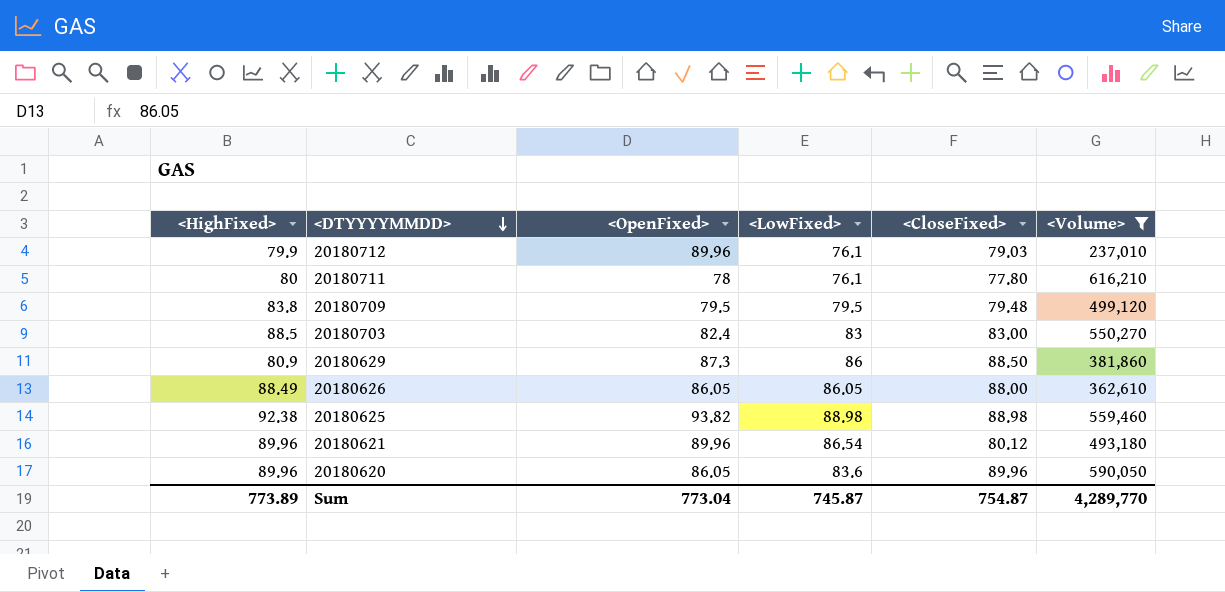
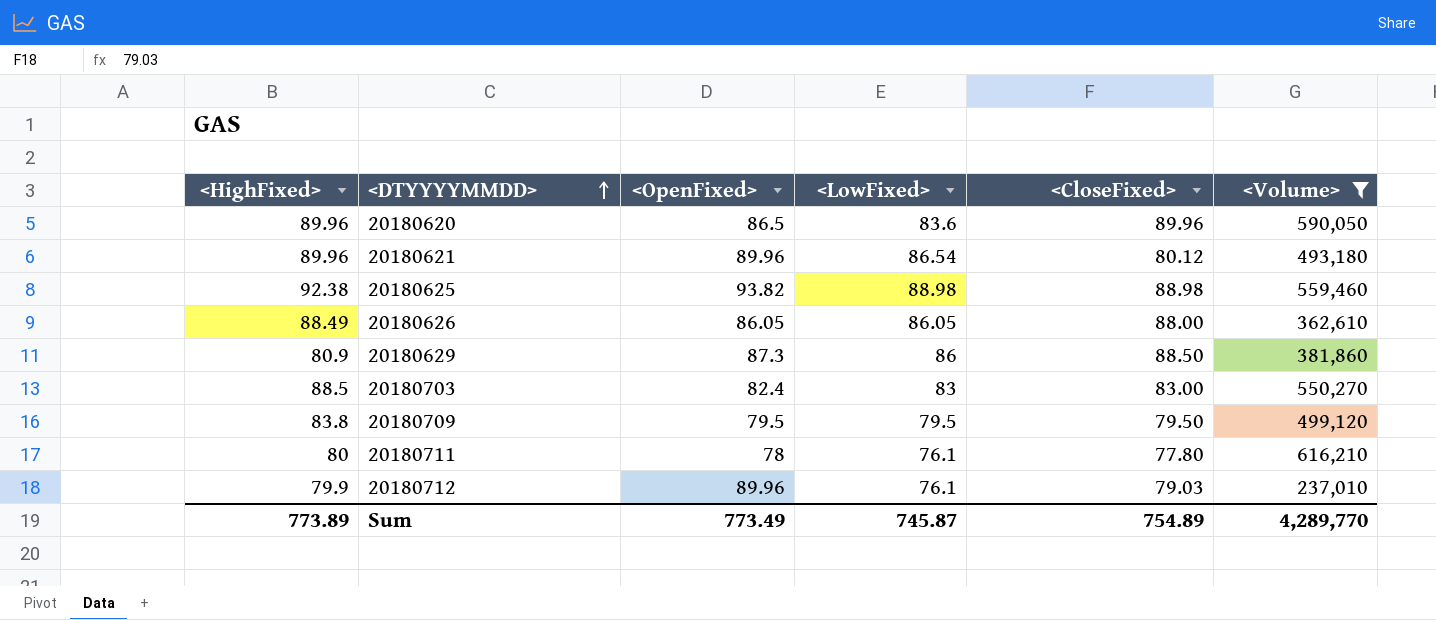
row order: <DTYYYYMMDD> descending -> <DTYYYYMMDD> ascending
20180620 | <OpenFixed>: 86.05 -> 86.5
20180709 | <CloseFixed>: 79.48 -> 79.50
Sum | <OpenFixed>: 773.04 -> 773.49
Sum | <CloseFixed>: 754.87 -> 754.89

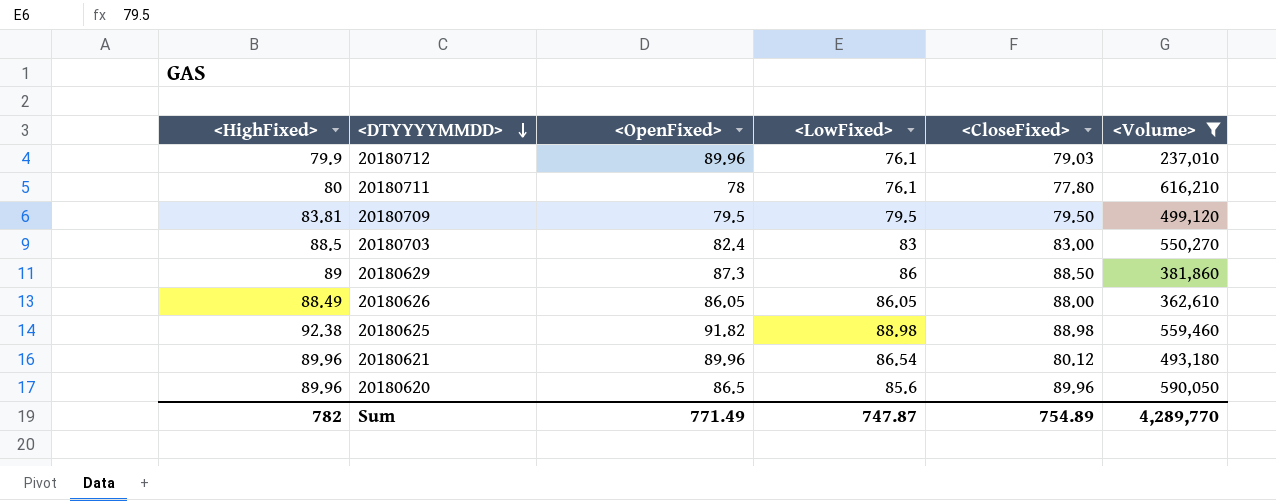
row order: <DTYYYYMMDD> ascending -> <DTYYYYMMDD> descending
20180709 | <HighFixed>: 83.8 -> 83.81
20180629 | <HighFixed>: 80.9 -> 89
20180625 | <OpenFixed>: 93.82 -> 91.82
20180620 | <LowFixed>: 83.6 -> 85.6
Sum | <HighFixed>: 773.89 -> 782
Sum | <OpenFixed>: 773.49 -> 771.49
Sum | <LowFixed>: 745.87 -> 747.87

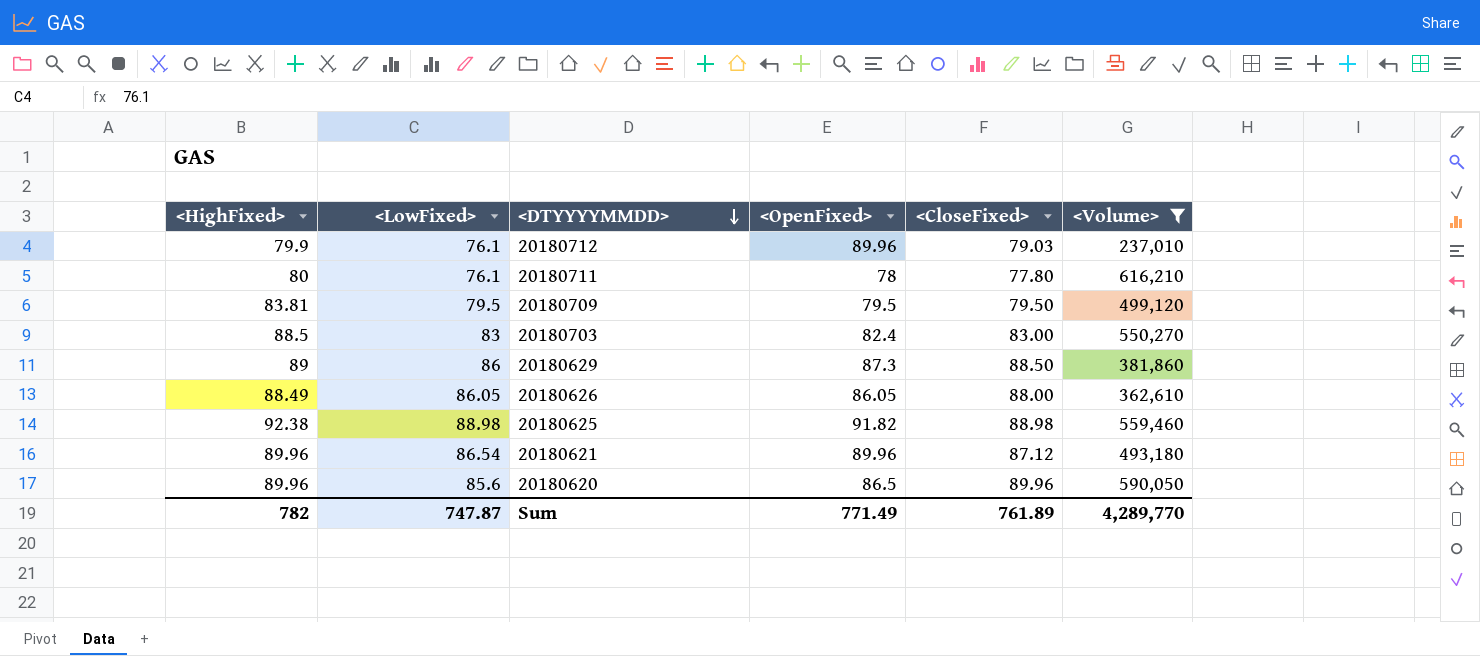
column <LowFixed> | position: 4 -> 2
20180621 | <CloseFixed>: 80.12 -> 87.12
Sum | <CloseFixed>: 754.89 -> 761.89

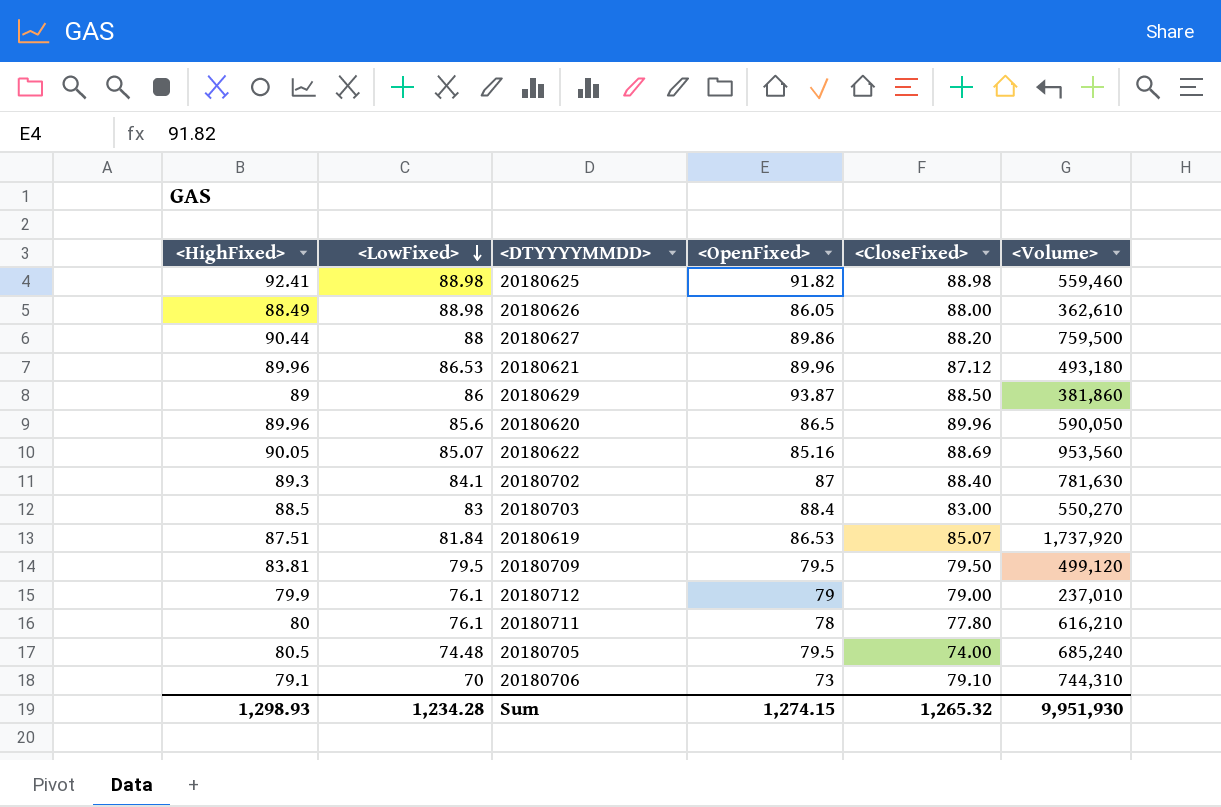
filter: <Volume> <= 616,210 -> none
row order: <DTYYYYMMDD> descending -> <LowFixed> descending
20180625 | <HighFixed>: 92.38 -> 92.41
20180626 | <LowFixed>: 86.05 -> 88.98
20180621 | <LowFixed>: 86.54 -> 86.53
20180629 | <OpenFixed>: 87.3 -> 93.87
20180703 | <OpenFixed>: 82.4 -> 88.4
20180712 | <OpenFixed>: 89.96 -> 79
20180712 | <CloseFixed>: 79.03 -> 79.00
Sum | <HighFixed>: 782 -> 1,298.93
Sum | <LowFixed>: 747.87 -> 1,234.28
Sum | <OpenFixed>: 771.49 -> 1,274.15
Sum | <CloseFixed>: 761.89 -> 1,265.32
Sum | <Volume>: 4,289,770 -> 9,951,930

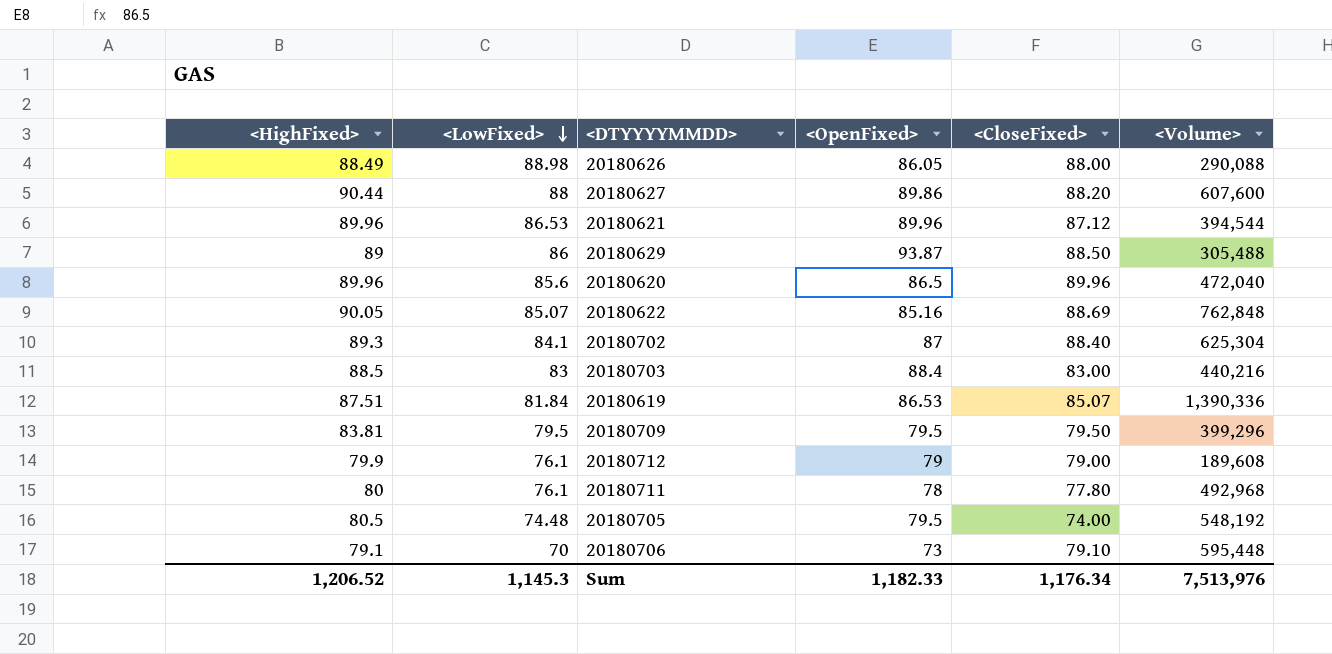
row 20180625: 92.41 | 88.98 | 91.82 | 88.98 | 559,460 -> none
20180626 | <Volume>: 362,610 -> 290,088
20180627 | <Volume>: 759,500 -> 607,600
20180621 | <Volume>: 493,180 -> 394,544
20180629 | <Volume>: 381,860 -> 305,488
20180620 | <Volume>: 590,050 -> 472,040
20180622 | <Volume>: 953,560 -> 762,848
20180702 | <Volume>: 781,630 -> 625,304
20180703 | <Volume>: 550,270 -> 440,216
20180619 | <Volume>: 1,737,920 -> 1,390,336
20180709 | <Volume>: 499,120 -> 399,296
20180712 | <Volume>: 237,010 -> 189,608
20180711 | <Volume>: 616,210 -> 492,968
20180705 | <Volume>: 685,240 -> 548,192
20180706 | <Volume>: 744,310 -> 595,448
Sum | <HighFixed>: 1,298.93 -> 1,206.52
Sum | <LowFixed>: 1,234.28 -> 1,145.3
Sum | <OpenFixed>: 1,274.15 -> 1,182.33
Sum | <CloseFixed>: 1,265.32 -> 1,176.34
Sum | <Volume>: 9,951,930 -> 7,513,976

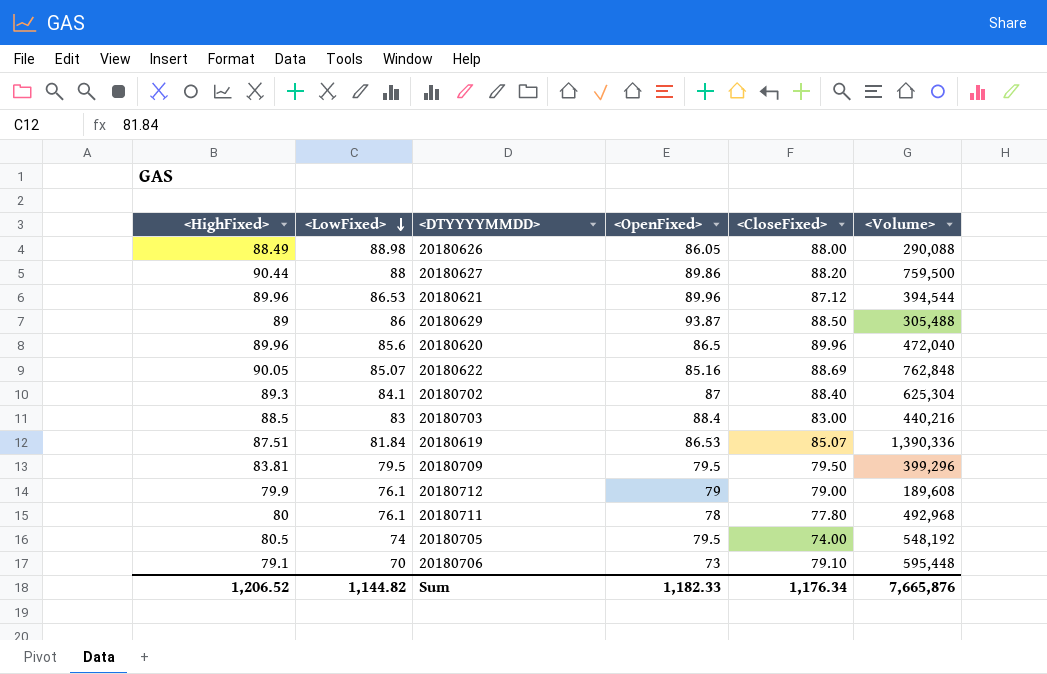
20180627 | <Volume>: 607,600 -> 759,500
20180705 | <LowFixed>: 74.48 -> 74
Sum | <LowFixed>: 1,145.3 -> 1,144.82
Sum | <Volume>: 7,513,976 -> 7,665,876

